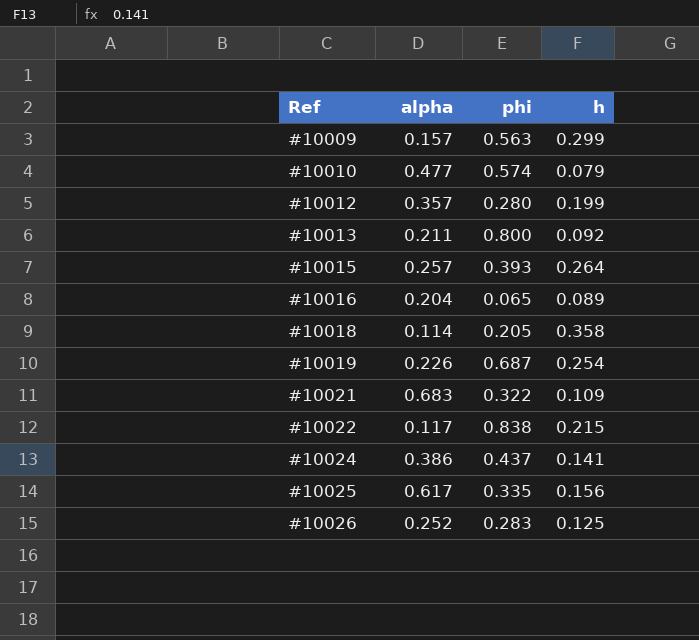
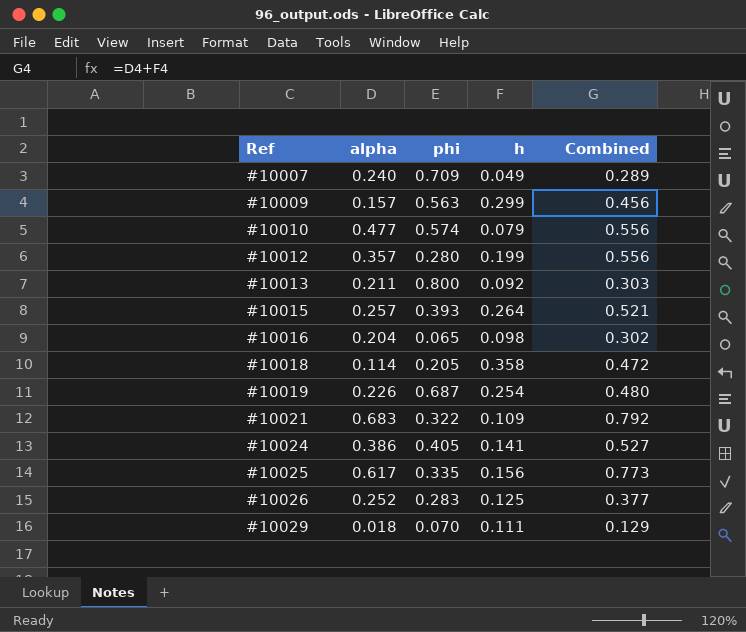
column Combined | formula: none -> [alpha] + [h]
row #10022: 0.117 | 0.838 | 0.215 -> none
row #10007: none -> 0.240 | 0.709 | 0.049 | 0.289
#10016 | h: 0.089 -> 0.098
#10024 | phi: 0.437 -> 0.405
row #10029: none -> 0.018 | 0.070 | 0.111 | 0.129

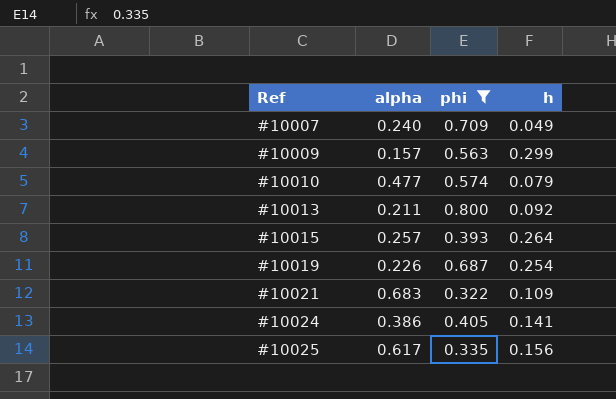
filter: none -> phi >= 0.322
column Combined | formula: [alpha] + [h] -> none

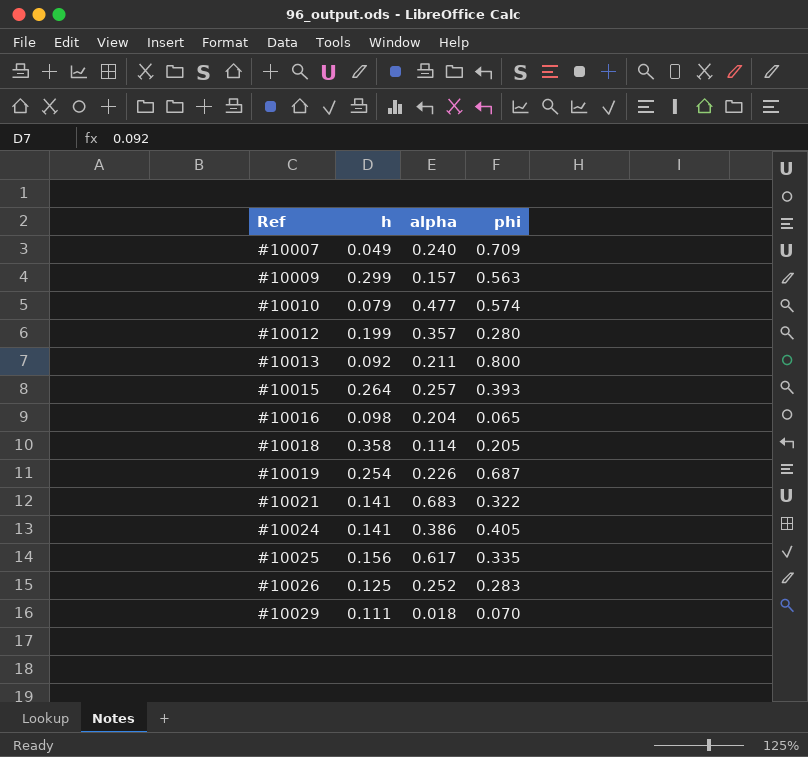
filter: phi >= 0.322 -> none
column h | position: 4 -> 2
#10021 | h: 0.109 -> 0.141

